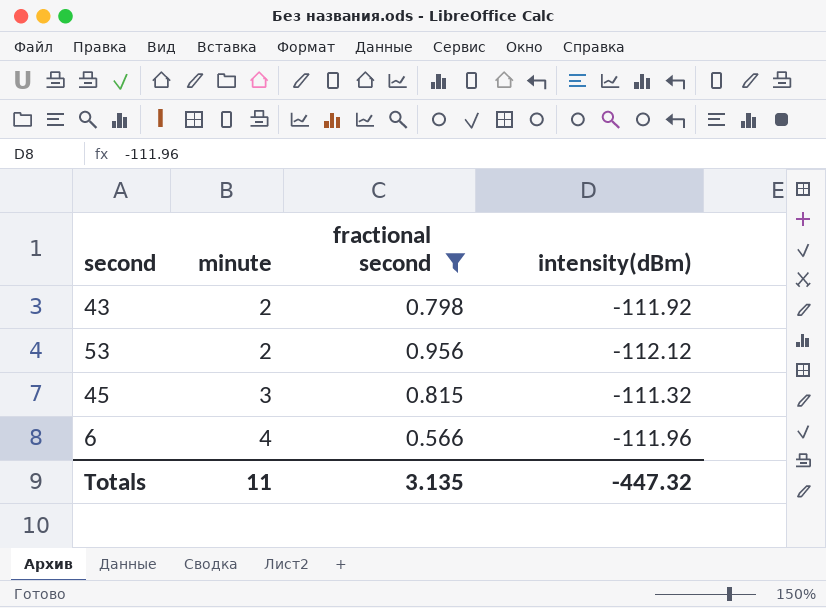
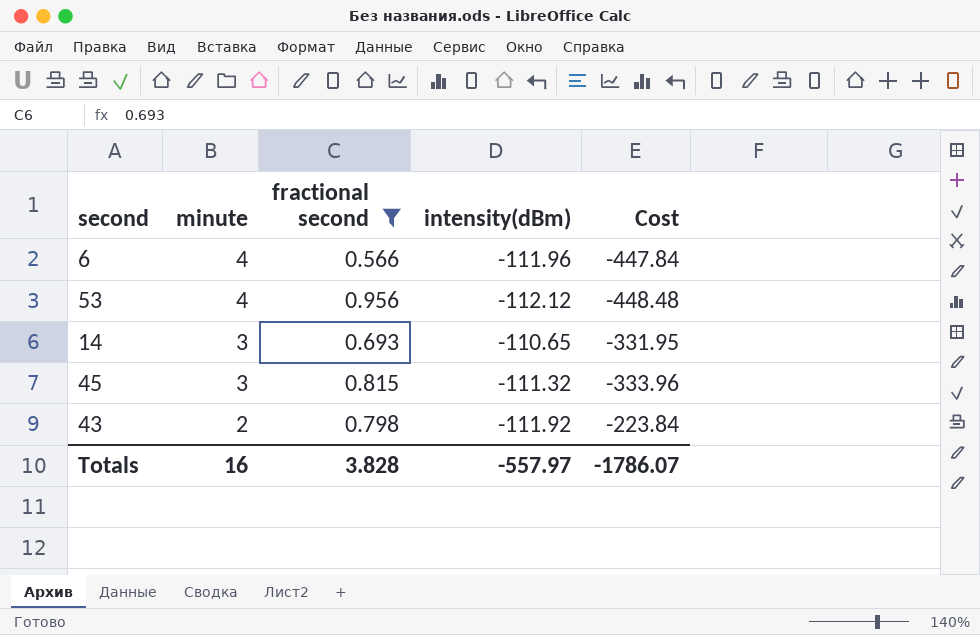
row order: minute ascending -> minute descending
column Cost | formula: none -> [minute] * [intensity(dBm)]
53 | minute: 2 -> 4
row 14: none -> 3 | 0.693 | -110.65 | -331.95
Totals | minute: 11 -> 16
Totals | fractional second: 3.135 -> 3.828
Totals | intensity(dBm): -447.32 -> -557.97

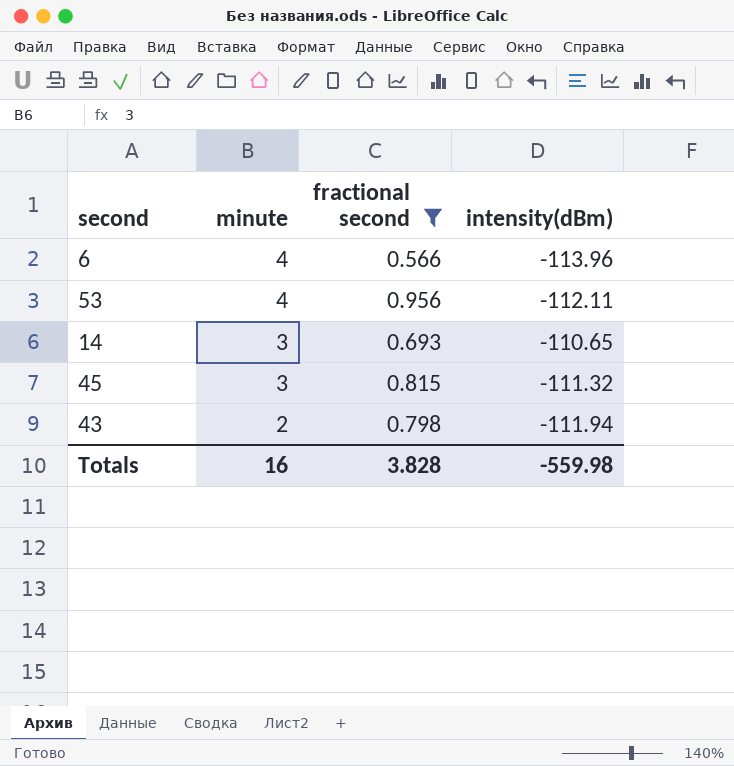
column Cost | formula: [minute] * [intensity(dBm)] -> none
6 | intensity(dBm): -111.96 -> -113.96
53 | intensity(dBm): -112.12 -> -112.11
43 | intensity(dBm): -111.92 -> -111.94
Totals | intensity(dBm): -557.97 -> -559.98

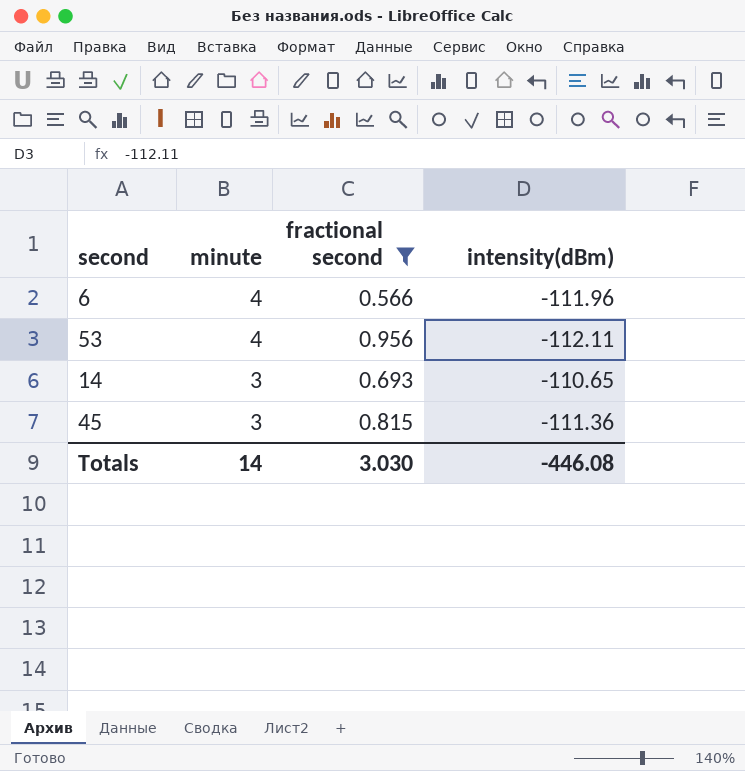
row 43: 2 | 0.798 | -111.94 -> none
6 | intensity(dBm): -113.96 -> -111.96
45 | intensity(dBm): -111.32 -> -111.36
Totals | minute: 16 -> 14
Totals | fractional second: 3.828 -> 3.030
Totals | intensity(dBm): -559.98 -> -446.08

